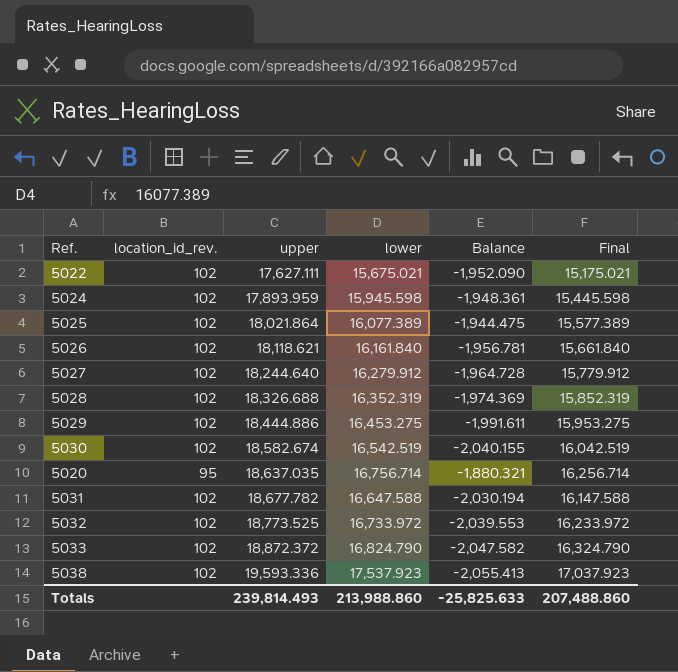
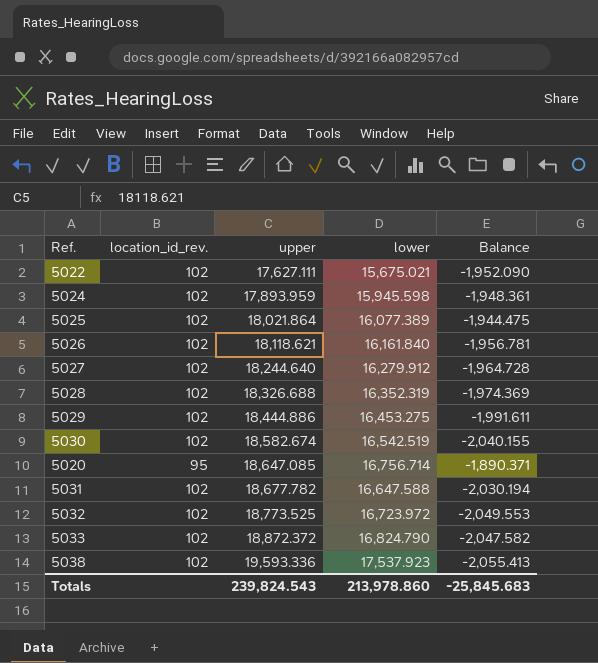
column Final | formula: [lower] - 500 -> none
5020 | upper: 18,637.035 -> 18,647.085
5020 | Balance: -1,880.321 -> -1,890.371
5032 | lower: 16,733.972 -> 16,723.972
5032 | Balance: -2,039.553 -> -2,049.553
Totals | upper: 239,814.493 -> 239,824.543
Totals | lower: 213,988.860 -> 213,978.860
Totals | Balance: -25,825.633 -> -25,845.683

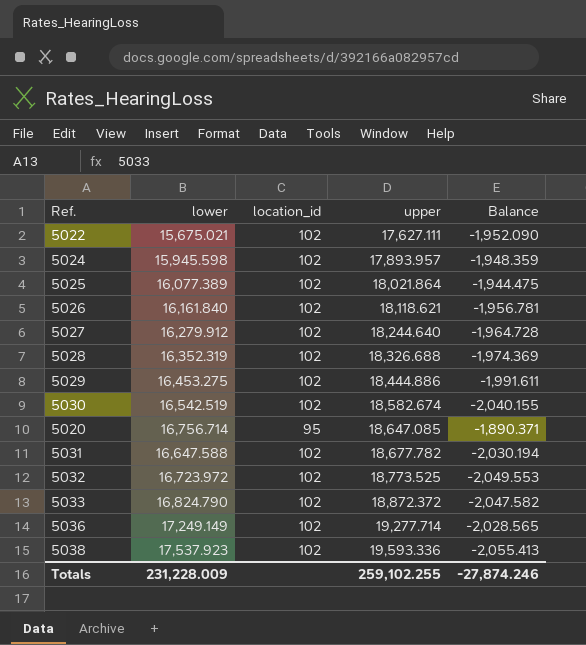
column lower | position: 4 -> 2
column name: location_id_rev. -> location_id
5024 | upper: 17,893.959 -> 17,893.957
5024 | Balance: -1,948.361 -> -1,948.359
row 5036: none -> 17,249.149 | 102 | 19,277.714 | -2,028.565
Totals | lower: 213,978.860 -> 231,228.009
Totals | upper: 239,824.543 -> 259,102.255
Totals | Balance: -25,845.683 -> -27,874.246

